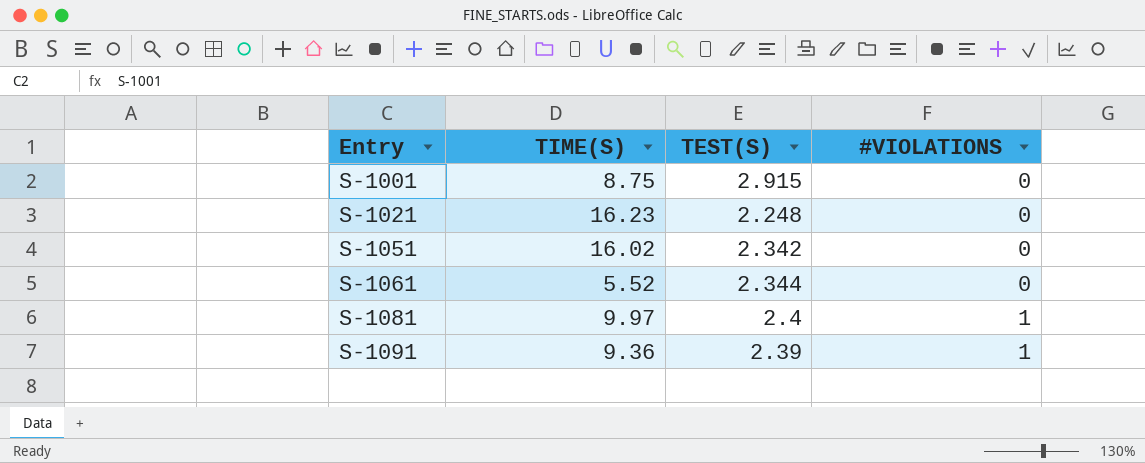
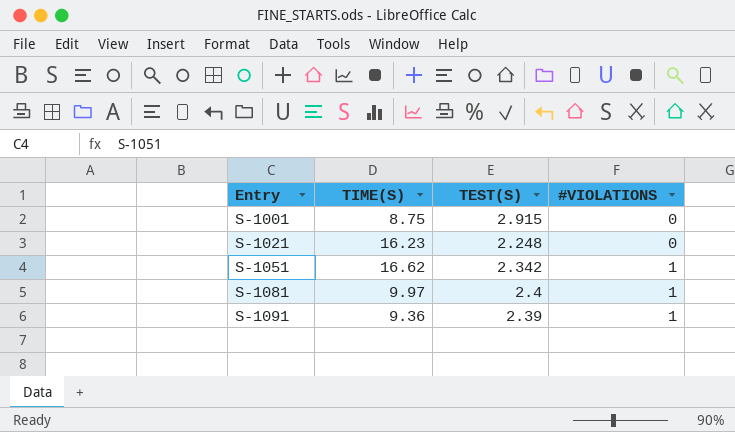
row S-1061: 5.52 | 2.344 | 0 -> none
S-1051 | TIME(S): 16.02 -> 16.62
S-1051 | #VIOLATIONS: 0 -> 1

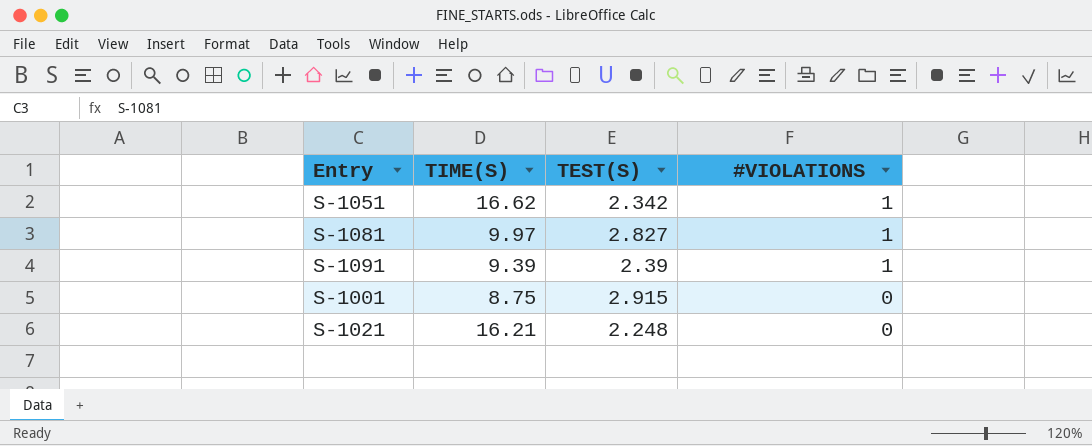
row order: Entry ascending -> #VIOLATIONS descending
S-1081 | TEST(S): 2.4 -> 2.827
S-1091 | TIME(S): 9.36 -> 9.39
S-1021 | TIME(S): 16.23 -> 16.21

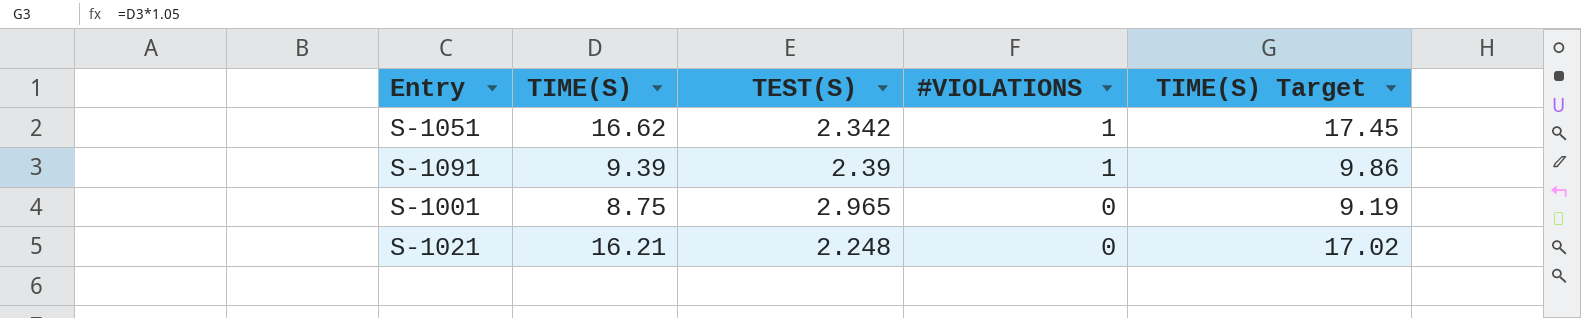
column TIME(S) Target | formula: none -> [TIME(S)] * 1.05
row S-1081: 9.97 | 2.827 | 1 -> none
S-1001 | TEST(S): 2.915 -> 2.965

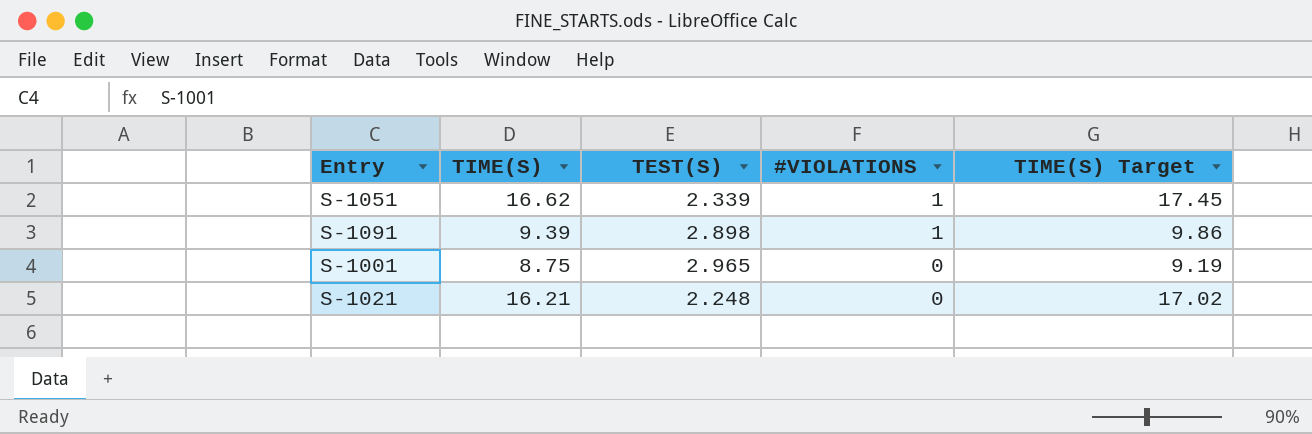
S-1051 | TEST(S): 2.342 -> 2.339
S-1091 | TEST(S): 2.39 -> 2.898

